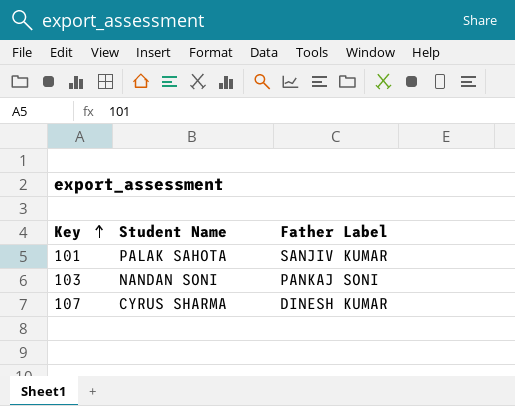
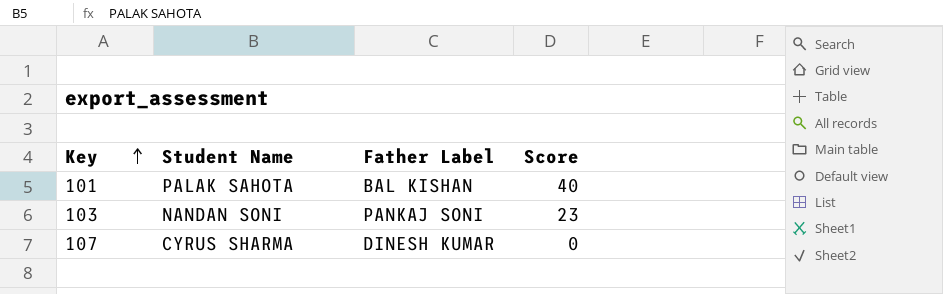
column Score | position: none -> 4
101 | Father Label: SANJIV KUMAR -> BAL KISHAN

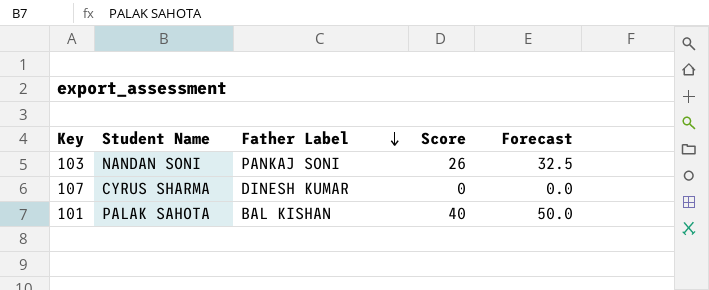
row order: Key ascending -> Father Label descending
column Forecast | formula: none -> [Score] * 1.25
103 | Score: 23 -> 26

